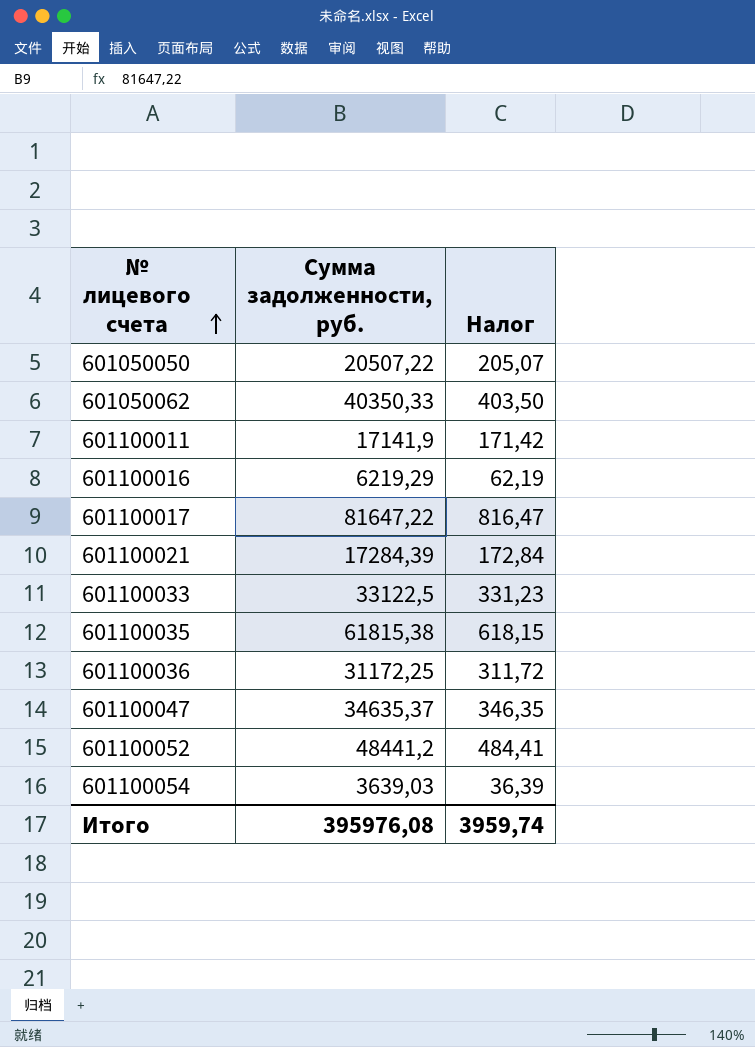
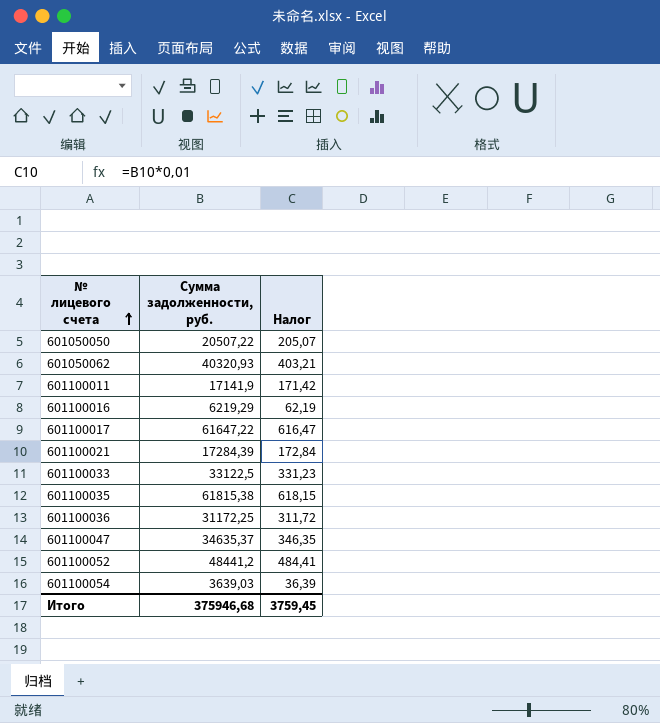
601050062 | Сумма задолженности, руб.: 40350,33 -> 40320,93
601050062 | Налог: 403,50 -> 403,21
601100017 | Сумма задолженности, руб.: 81647,22 -> 61647,22
601100017 | Налог: 816,47 -> 616,47
Итого | Сумма задолженности, руб.: 395976,08 -> 375946,68
Итого | Налог: 3959,74 -> 3759,45

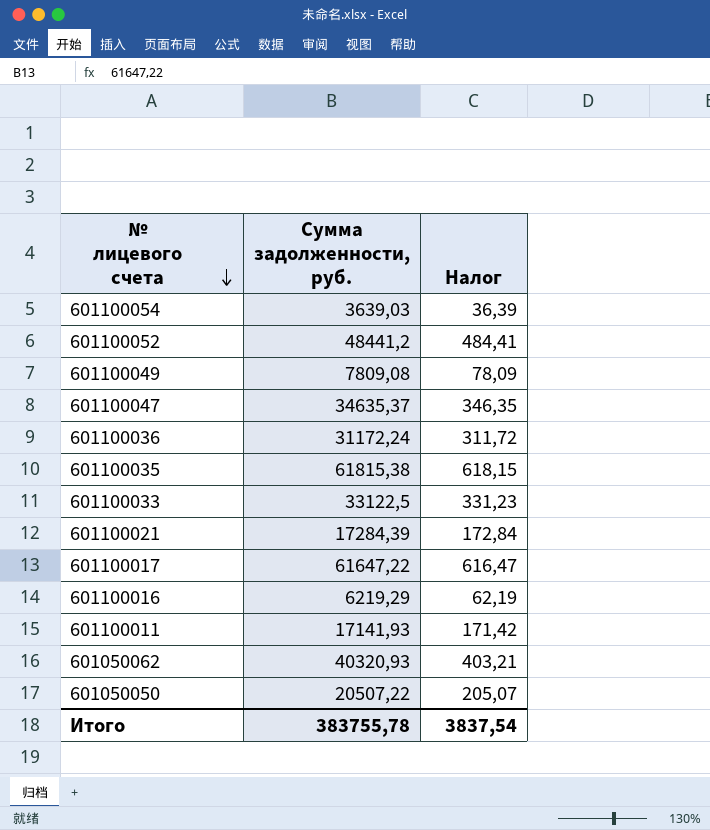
row order: № лицевого счета ascending -> № лицевого счета descending
row 601100049: none -> 7809,08 | 78,09
601100036 | Сумма задолженности, руб.: 31172,25 -> 31172,24
601100011 | Сумма задолженности, руб.: 17141,9 -> 17141,93
Итого | Сумма задолженности, руб.: 375946,68 -> 383755,78
Итого | Налог: 3759,45 -> 3837,54

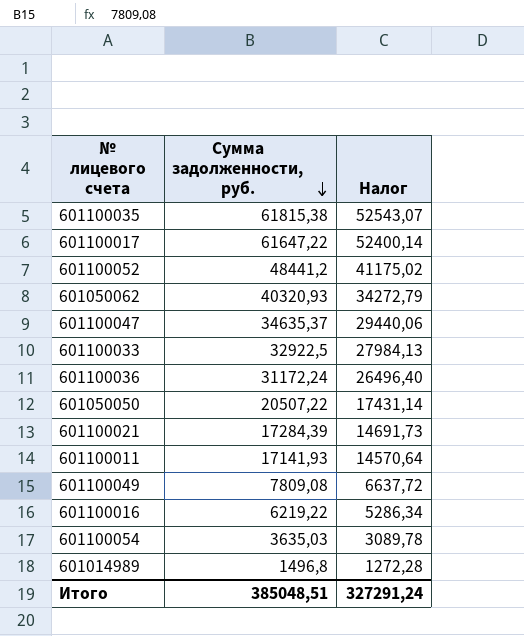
row order: № лицевого счета descending -> Сумма задолженности, руб. descending
column Налог | formula: [Сумма задолженности, руб.] * 0,01 -> [Сумма задолженности, руб.] * 0,85
601100033 | Сумма задолженности, руб.: 33122,5 -> 32922,5
601100016 | Сумма задолженности, руб.: 6219,29 -> 6219,22
601100054 | Сумма задолженности, руб.: 3639,03 -> 3635,03
row 601014989: none -> 1496,8 | 1272,28
Итого | Сумма задолженности, руб.: 383755,78 -> 385048,51
Итого | Налог: 3837,54 -> 327291,24

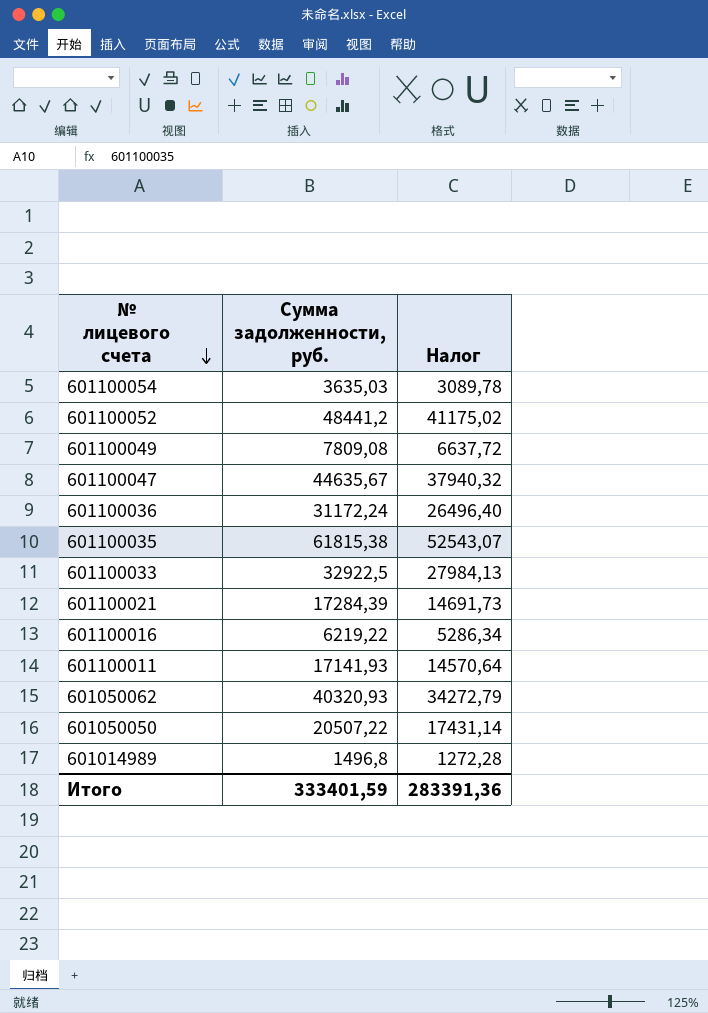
row order: Сумма задолженности, руб. descending -> № лицевого счета descending
row 601100017: 61647,22 | 52400,14 -> none
601100047 | Сумма задолженности, руб.: 34635,37 -> 44635,67
601100047 | Налог: 29440,06 -> 37940,32
Итого | Сумма задолженности, руб.: 385048,51 -> 333401,59
Итого | Налог: 327291,24 -> 283391,36

